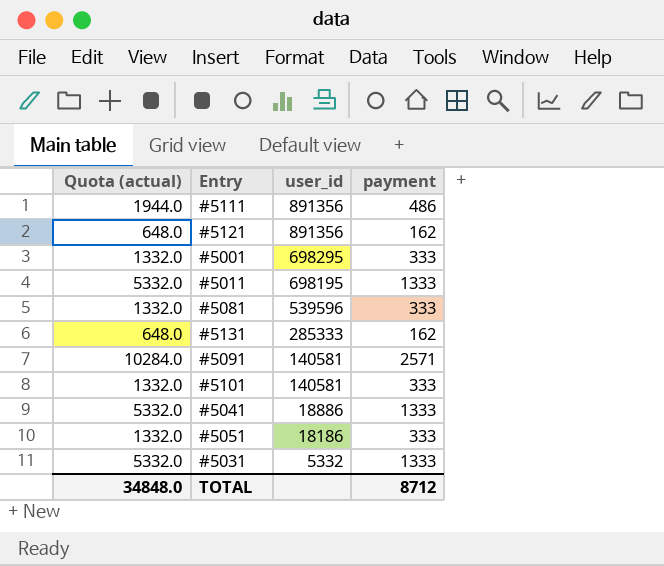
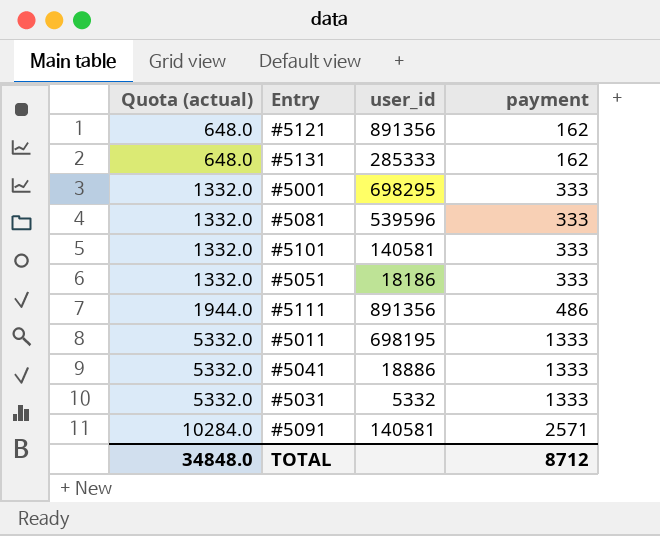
row order: user_id descending -> Quota (actual) ascending

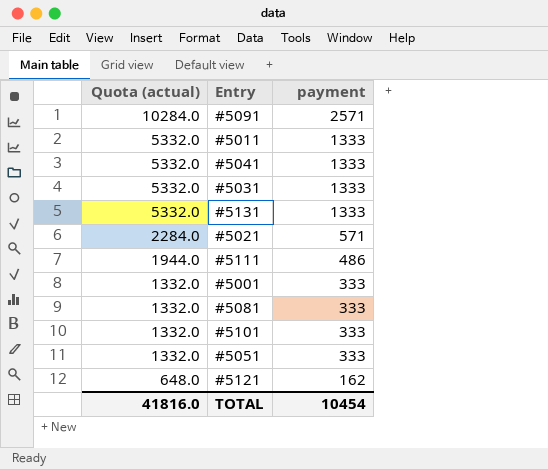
row order: Quota (actual) ascending -> Quota (actual) descending
column user_id | position: 3 -> none
#5131 | Quota (actual): 648.0 -> 5332.0
#5131 | payment: 162 -> 1333
row #5021: none -> 2284.0 | 571
TOTAL | Quota (actual): 34848.0 -> 41816.0
TOTAL | payment: 8712 -> 10454

